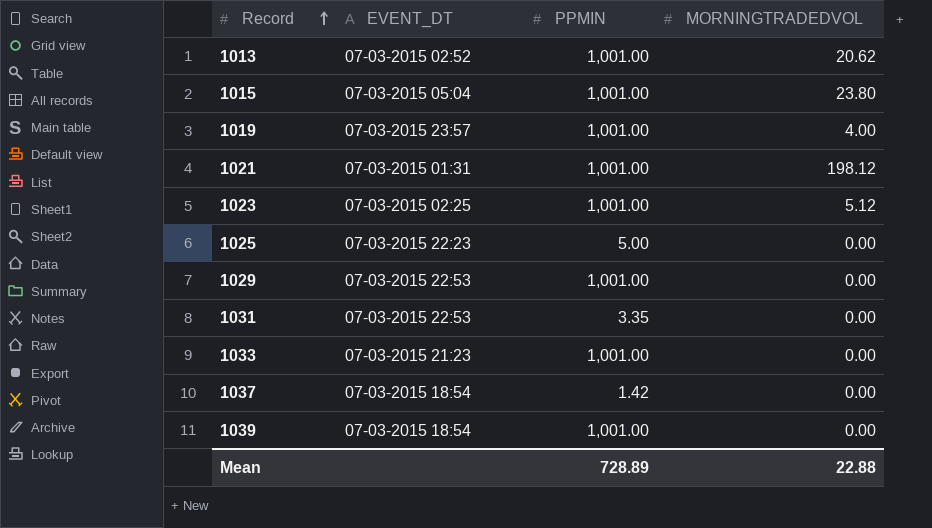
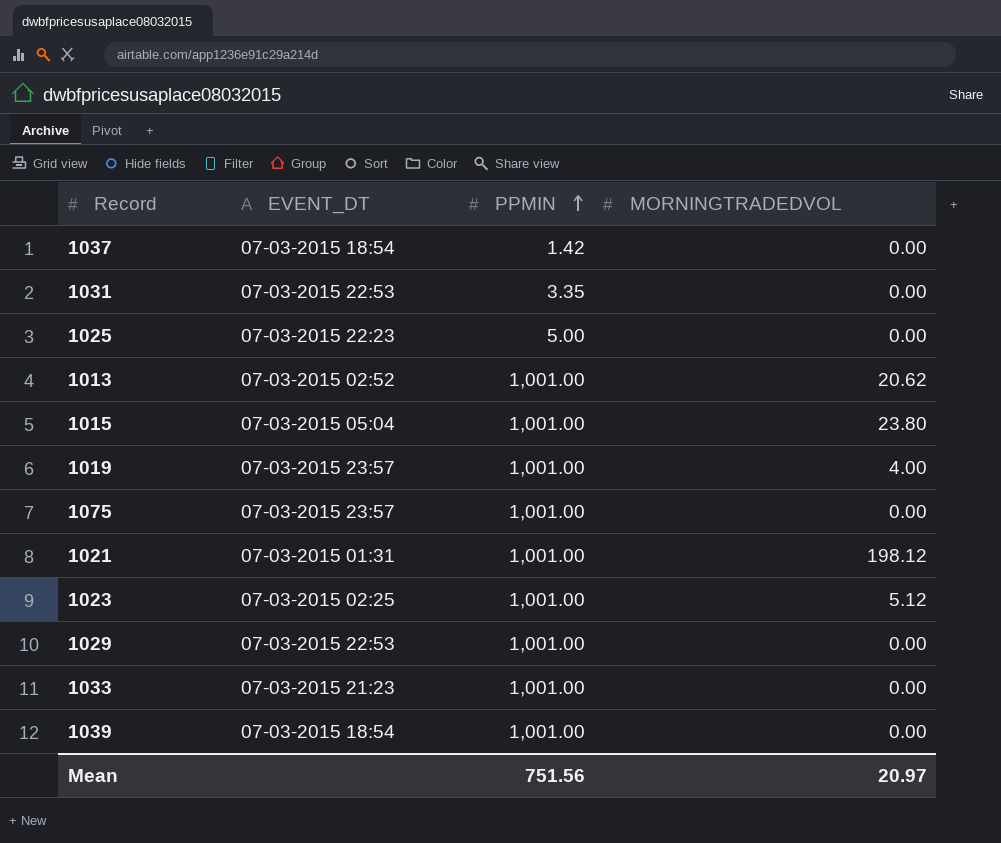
row order: Record ascending -> PPMIN ascending
row 1075: none -> 07-03-2015 23:57 | 1,001.00 | 0.00
Mean | PPMIN: 728.89 -> 751.56
Mean | MORNINGTRADEDVOL: 22.88 -> 20.97

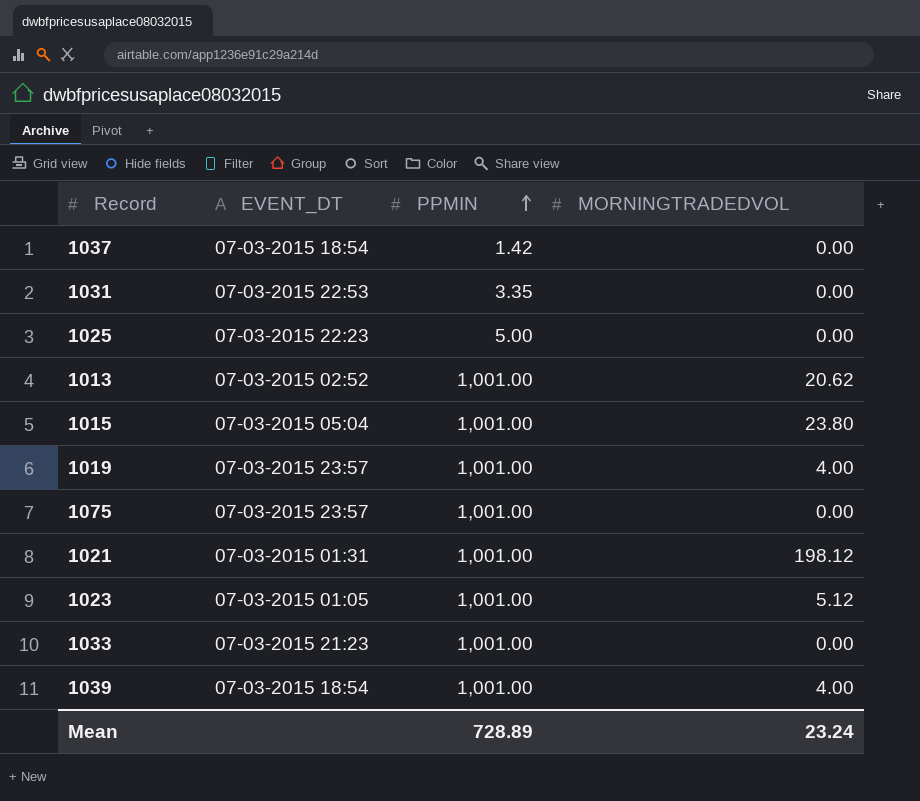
row 1029: 07-03-2015 22:53 | 1,001.00 | 0.00 -> none
1023 | EVENT_DT: 07-03-2015 02:25 -> 07-03-2015 01:05
1039 | MORNINGTRADEDVOL: 0.00 -> 4.00
Mean | PPMIN: 751.56 -> 728.89
Mean | MORNINGTRADEDVOL: 20.97 -> 23.24

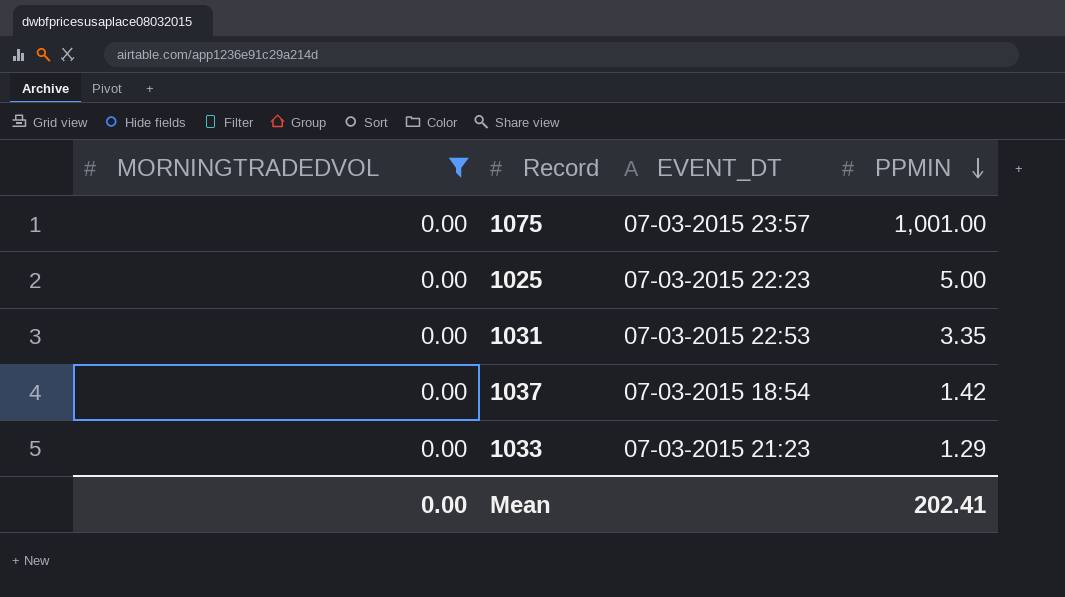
filter: none -> MORNINGTRADEDVOL = 0.00
row order: PPMIN ascending -> PPMIN descending
column MORNINGTRADEDVOL | position: 4 -> 1
1033 | PPMIN: 1,001.00 -> 1.29
Mean | MORNINGTRADEDVOL: 23.24 -> 0.00
Mean | PPMIN: 728.89 -> 202.41

